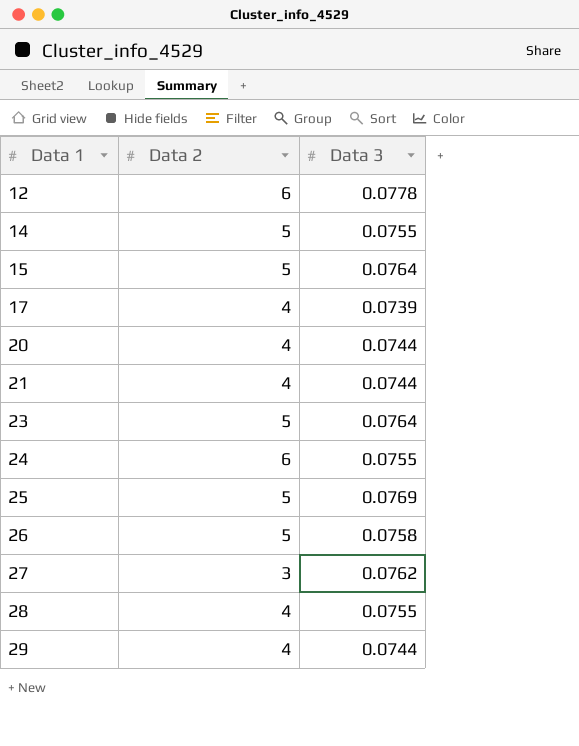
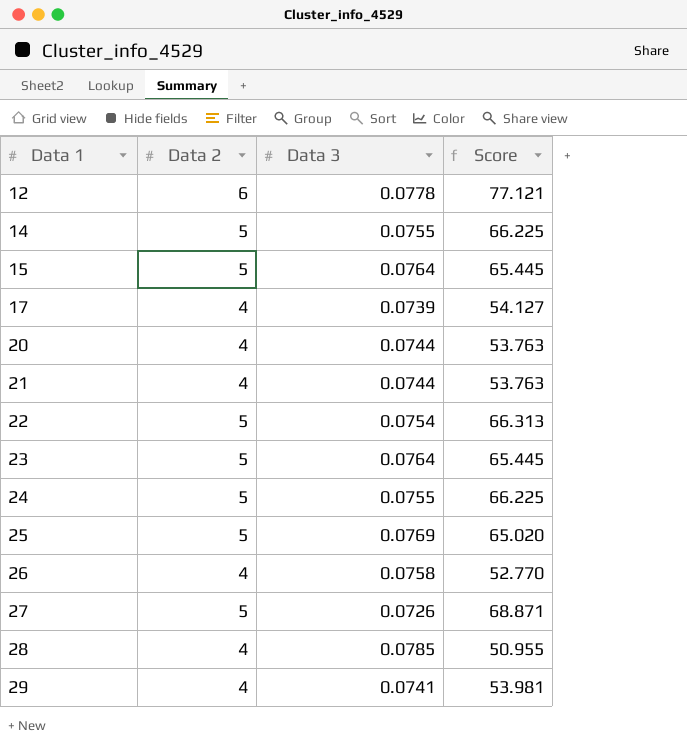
column Score | formula: none -> [Data 2] / [Data 3]
row 22: none -> 5 | 0.0754 | 66.313
24 | Data 2: 6 -> 5
26 | Data 2: 5 -> 4
27 | Data 2: 3 -> 5
27 | Data 3: 0.0762 -> 0.0726
28 | Data 3: 0.0755 -> 0.0785
29 | Data 3: 0.0744 -> 0.0741

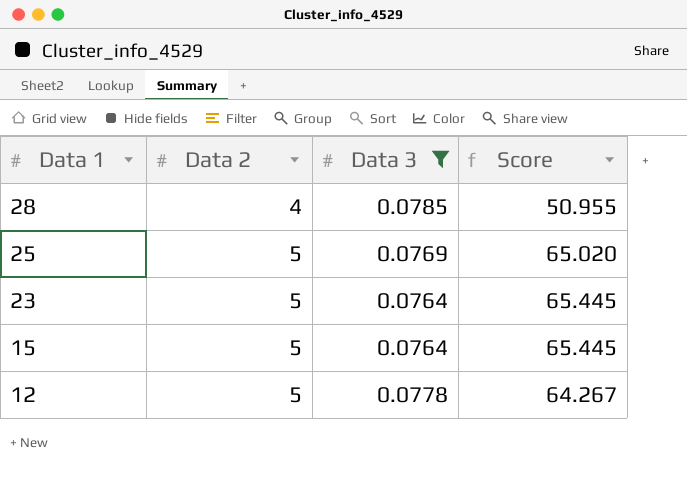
filter: none -> Data 3 >= 0.0764
row order: Data 1 ascending -> Data 1 descending
12 | Data 2: 6 -> 5
12 | Score: 77.121 -> 64.267

